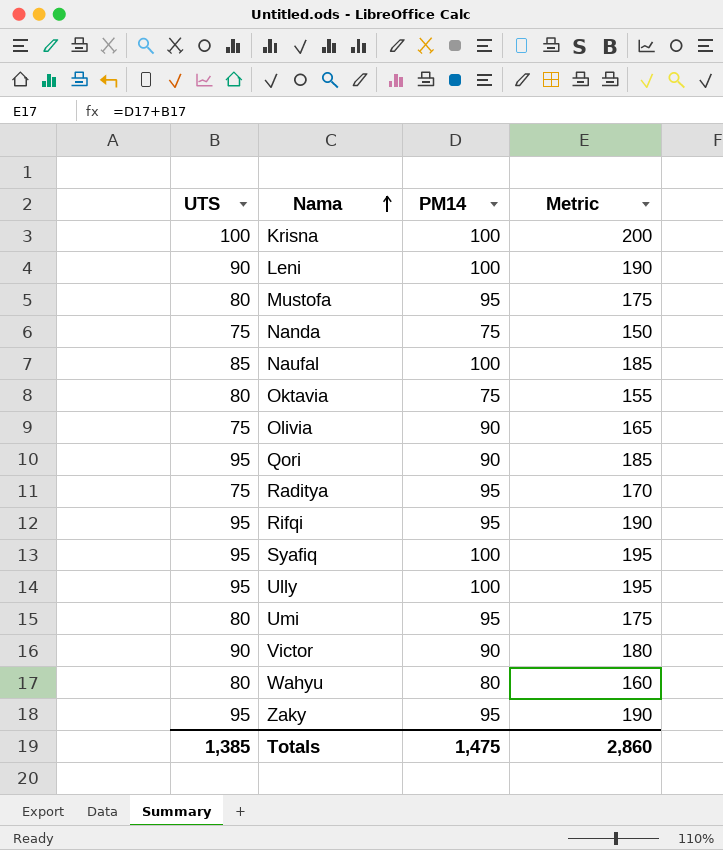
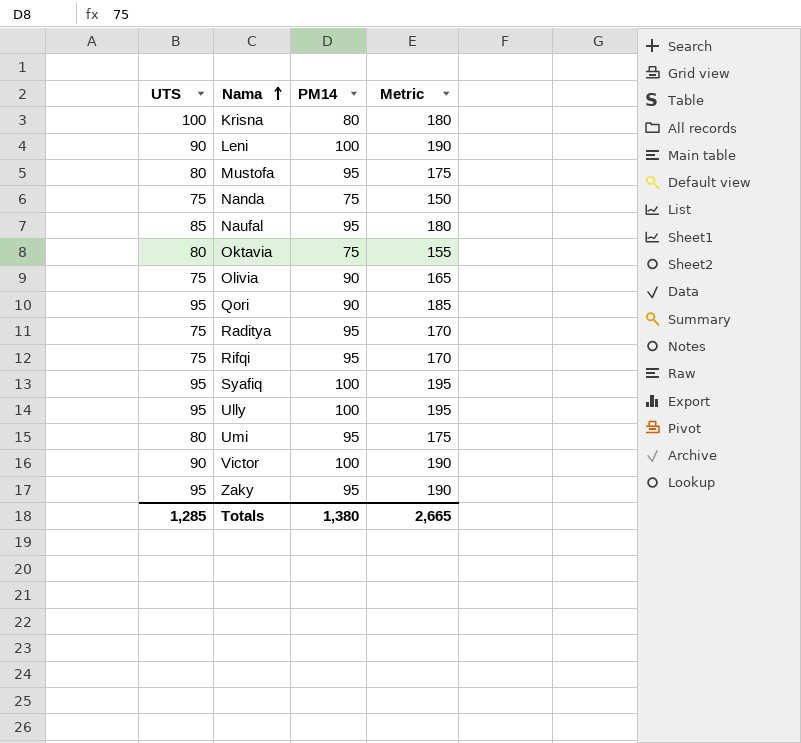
row Wahyu: 80 | 80 | 160 -> none
Krisna | PM14: 100 -> 80
Krisna | Metric: 200 -> 180
Naufal | PM14: 100 -> 95
Naufal | Metric: 185 -> 180
Rifqi | UTS: 95 -> 75
Rifqi | Metric: 190 -> 170
Victor | PM14: 90 -> 100
Victor | Metric: 180 -> 190
Totals | UTS: 1,385 -> 1,285
Totals | PM14: 1,475 -> 1,380
Totals | Metric: 2,860 -> 2,665

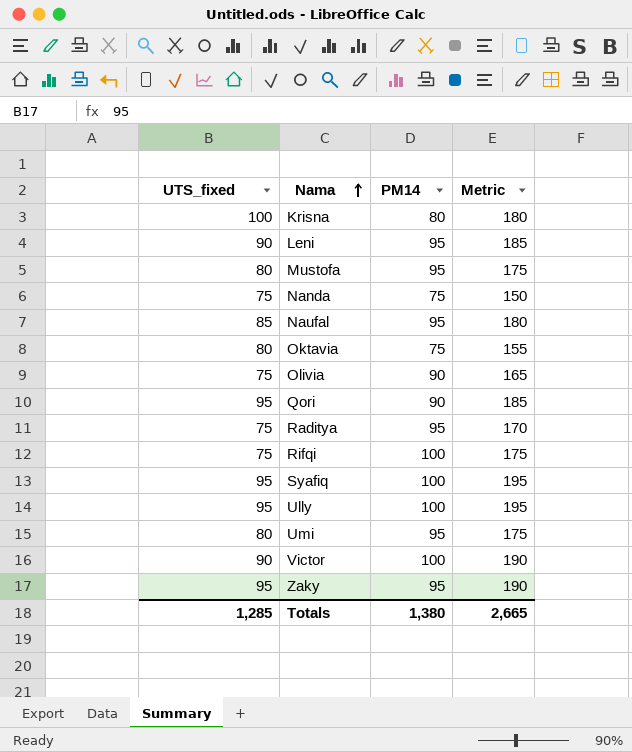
column name: UTS -> UTS_fixed
Leni | PM14: 100 -> 95
Leni | Metric: 190 -> 185
Rifqi | PM14: 95 -> 100
Rifqi | Metric: 170 -> 175

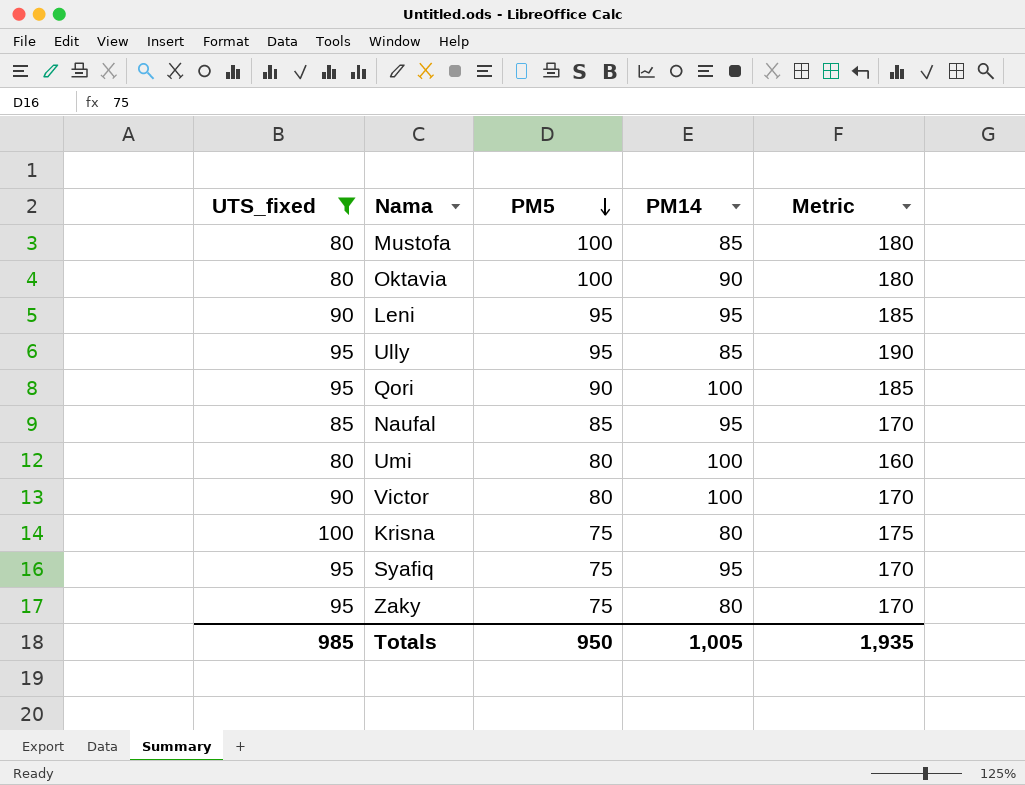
filter: none -> UTS_fixed != 75
row order: Nama ascending -> PM5 descending
column PM5 | position: none -> 3
column Metric | formula: [UTS_fixed] + [PM14] -> [UTS_fixed] + [PM5]
Mustofa | PM14: 95 -> 85
Oktavia | PM14: 75 -> 90
Ully | PM14: 100 -> 85
Qori | PM14: 90 -> 100
Umi | PM14: 95 -> 100
Syafiq | PM14: 100 -> 95
Zaky | PM14: 95 -> 80
Totals | UTS_fixed: 1,285 -> 985
Totals | PM14: 1,380 -> 1,005
Totals | Metric: 2,665 -> 1,935

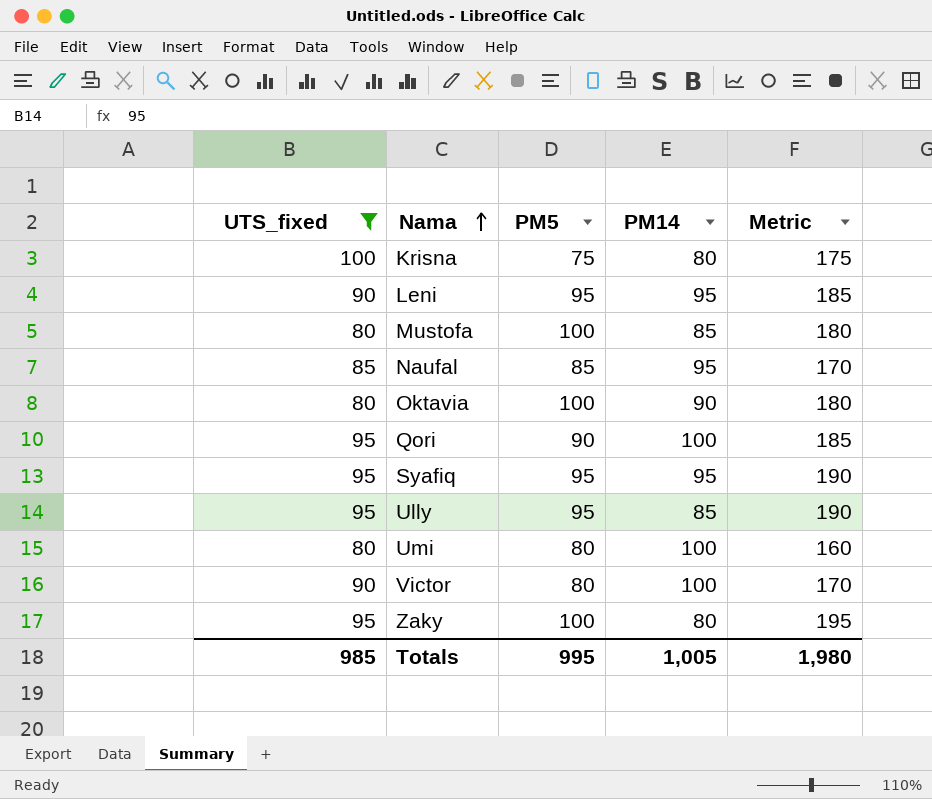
row order: PM5 descending -> Nama ascending
Syafiq | PM5: 75 -> 95
Syafiq | Metric: 170 -> 190
Zaky | PM5: 75 -> 100
Zaky | Metric: 170 -> 195
Totals | PM5: 950 -> 995
Totals | Metric: 1,935 -> 1,980

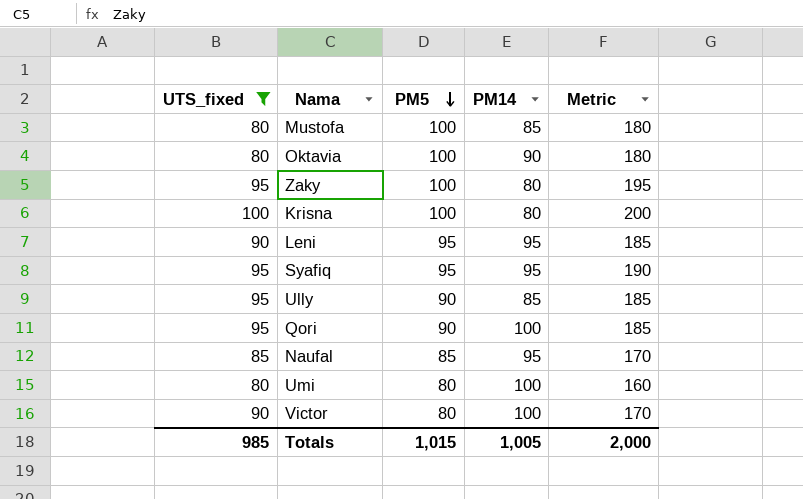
row order: Nama ascending -> PM5 descending
Krisna | PM5: 75 -> 100
Krisna | Metric: 175 -> 200
Ully | PM5: 95 -> 90
Ully | Metric: 190 -> 185
Totals | PM5: 995 -> 1,015
Totals | Metric: 1,980 -> 2,000

